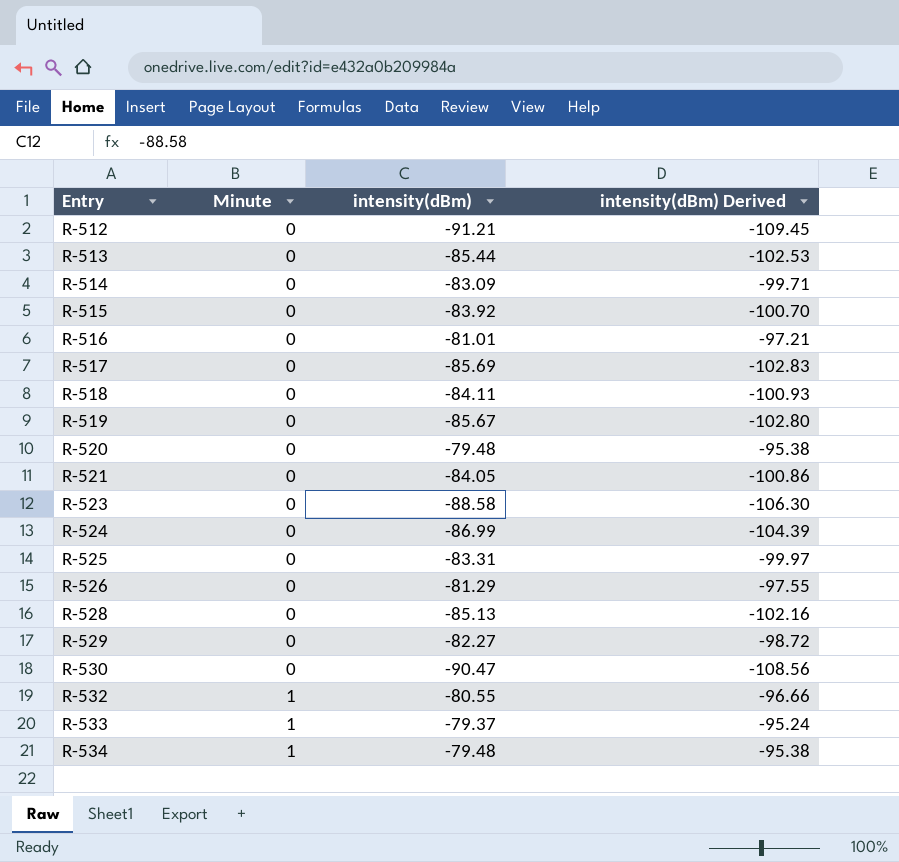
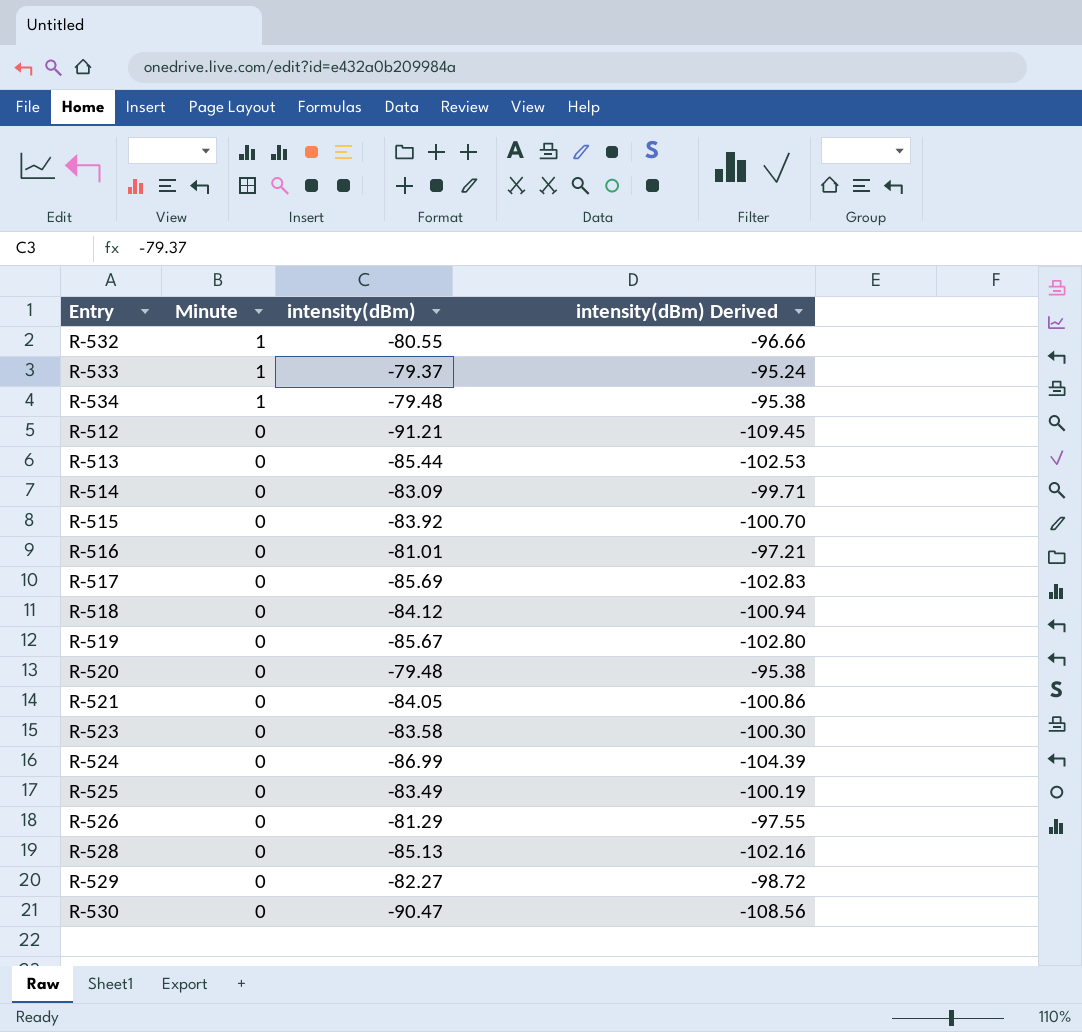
row order: Entry ascending -> Minute descending
R-518 | intensity(dBm): -84.11 -> -84.12
R-518 | intensity(dBm) Derived: -100.93 -> -100.94
R-523 | intensity(dBm): -88.58 -> -83.58
R-523 | intensity(dBm) Derived: -106.30 -> -100.30
R-525 | intensity(dBm): -83.31 -> -83.49
R-525 | intensity(dBm) Derived: -99.97 -> -100.19

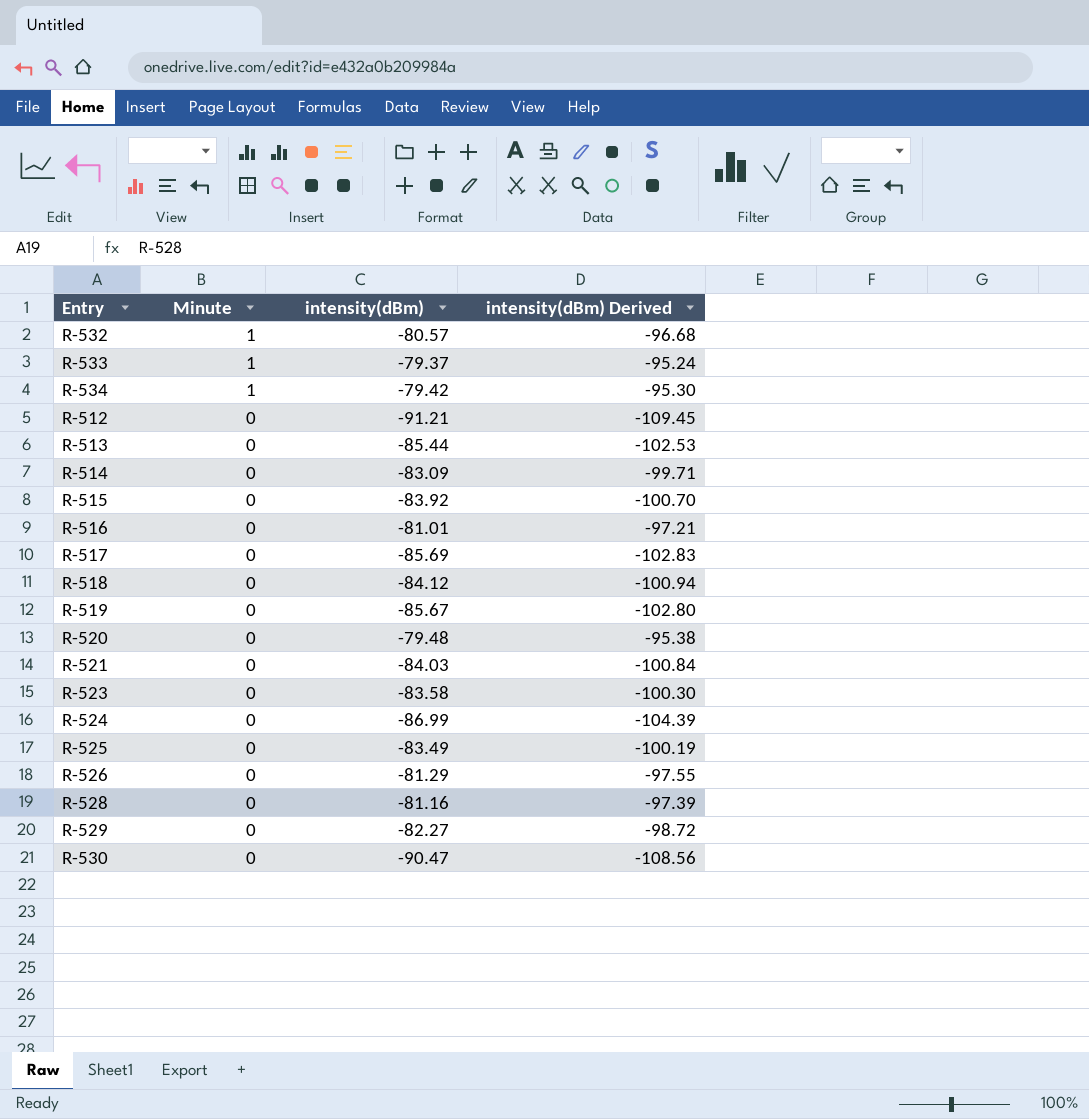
R-532 | intensity(dBm): -80.55 -> -80.57
R-532 | intensity(dBm) Derived: -96.66 -> -96.68
R-534 | intensity(dBm): -79.48 -> -79.42
R-534 | intensity(dBm) Derived: -95.38 -> -95.30
R-521 | intensity(dBm): -84.05 -> -84.03
R-521 | intensity(dBm) Derived: -100.86 -> -100.84
R-528 | intensity(dBm): -85.13 -> -81.16
R-528 | intensity(dBm) Derived: -102.16 -> -97.39

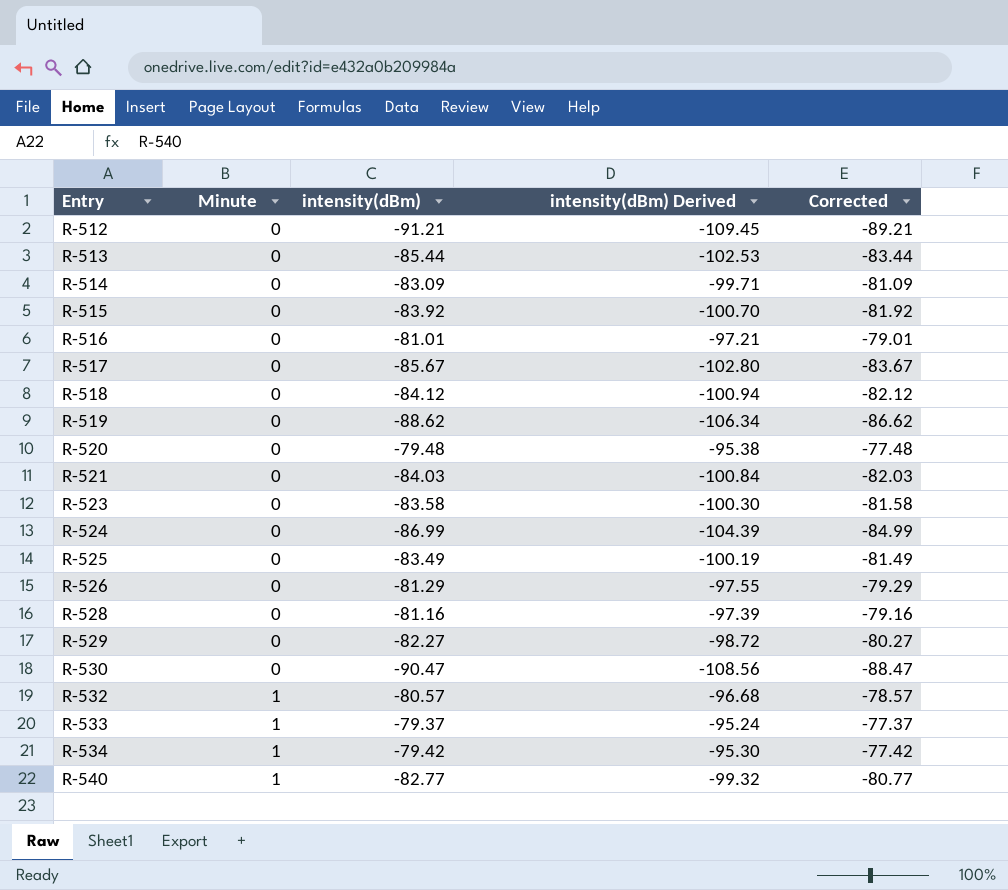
row order: Minute descending -> Entry ascending
column Corrected | formula: none -> [intensity(dBm)] + 2
R-517 | intensity(dBm): -85.69 -> -85.67
R-517 | intensity(dBm) Derived: -102.83 -> -102.80
R-519 | intensity(dBm): -85.67 -> -88.62
R-519 | intensity(dBm) Derived: -102.80 -> -106.34
row R-540: none -> 1 | -82.77 | -99.32 | -80.77

